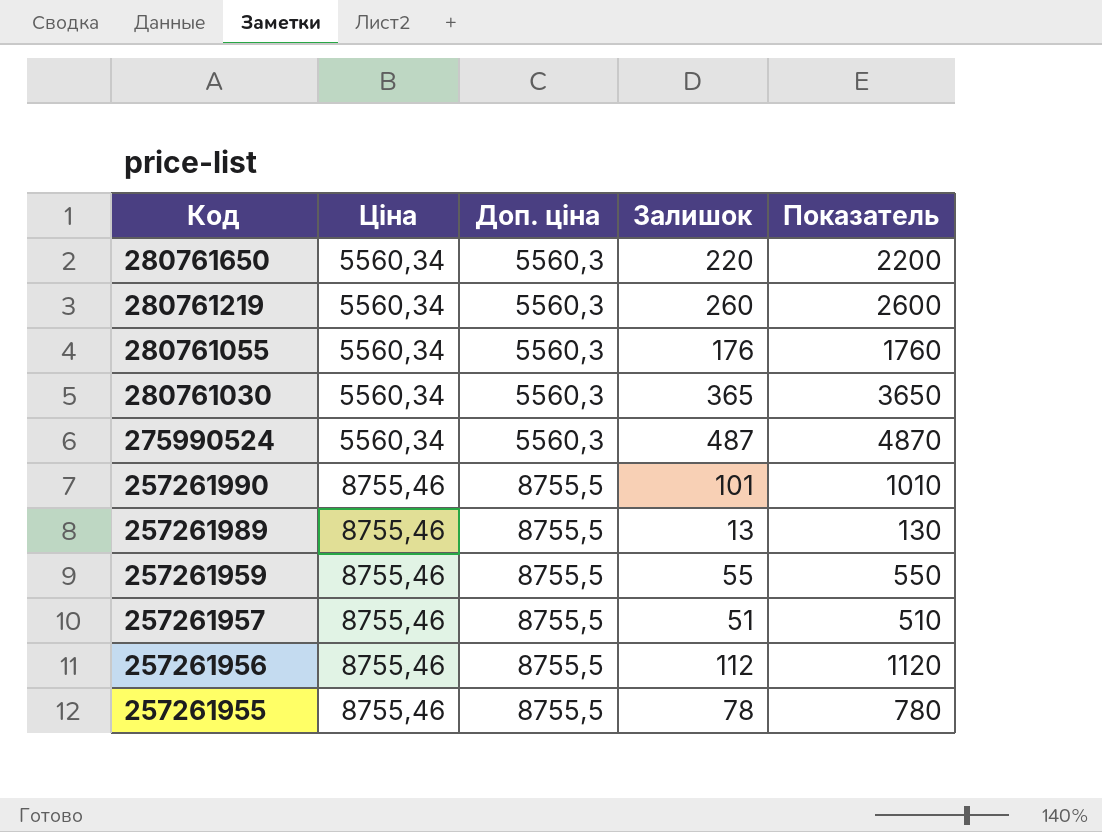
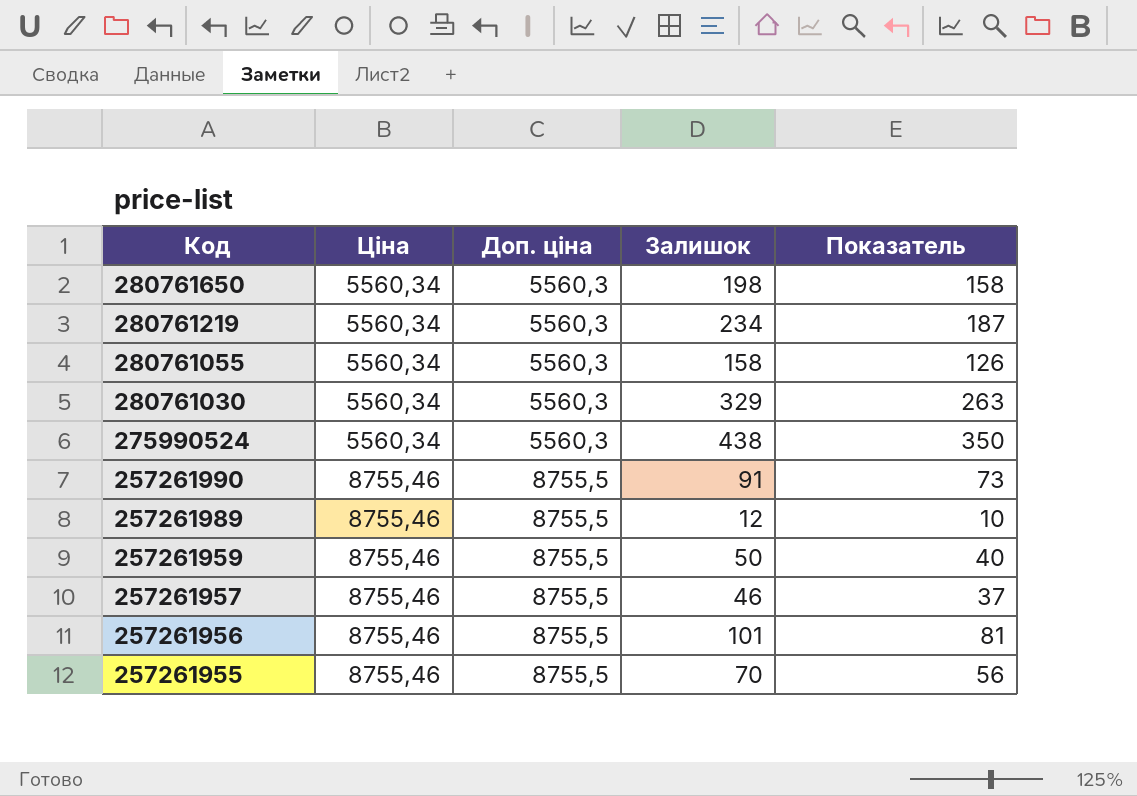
column Показатель | formula: [Залишок] * 10 -> [Залишок] * 0,8
280761650 | Залишок: 220 -> 198
280761219 | Залишок: 260 -> 234
280761055 | Залишок: 176 -> 158
280761030 | Залишок: 365 -> 329
275990524 | Залишок: 487 -> 438
257261990 | Залишок: 101 -> 91
257261989 | Залишок: 13 -> 12
257261959 | Залишок: 55 -> 50
257261957 | Залишок: 51 -> 46
257261956 | Залишок: 112 -> 101
257261955 | Залишок: 78 -> 70

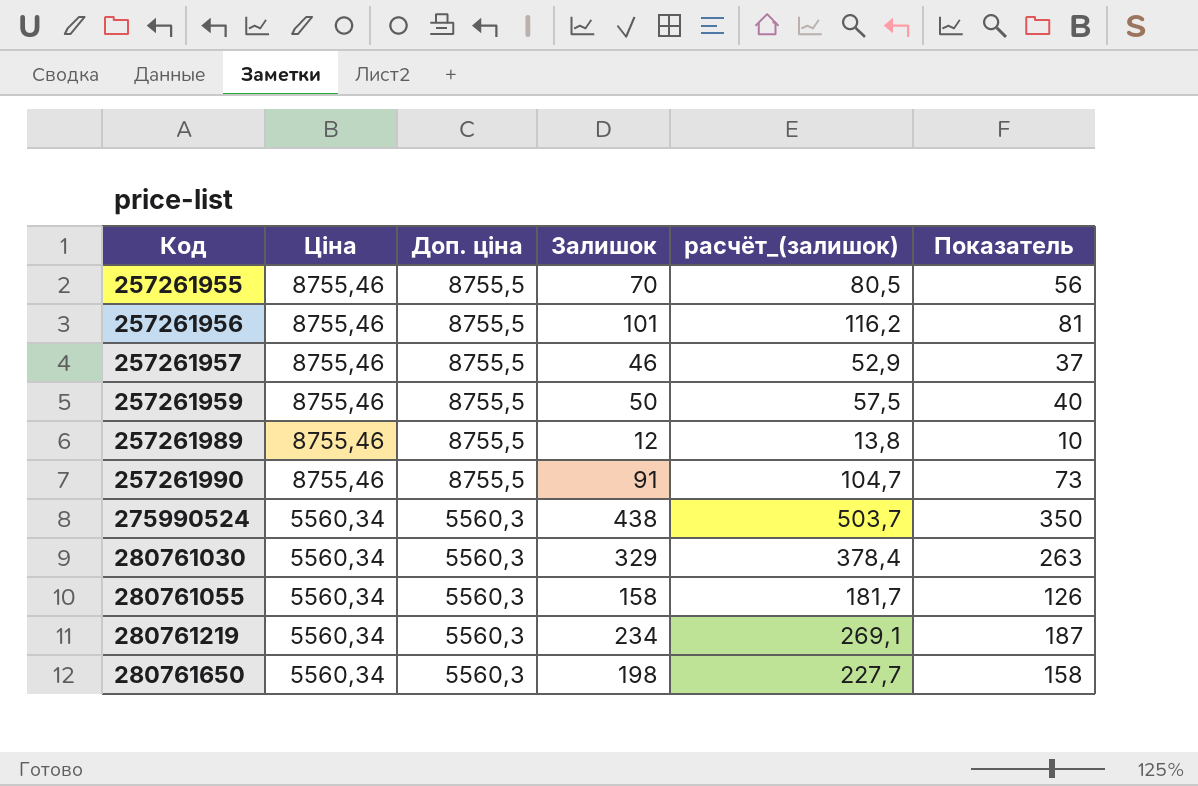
row order: Код descending -> Код ascending
column расчёт_(залишок) | formula: none -> [Залишок] * 1,15

